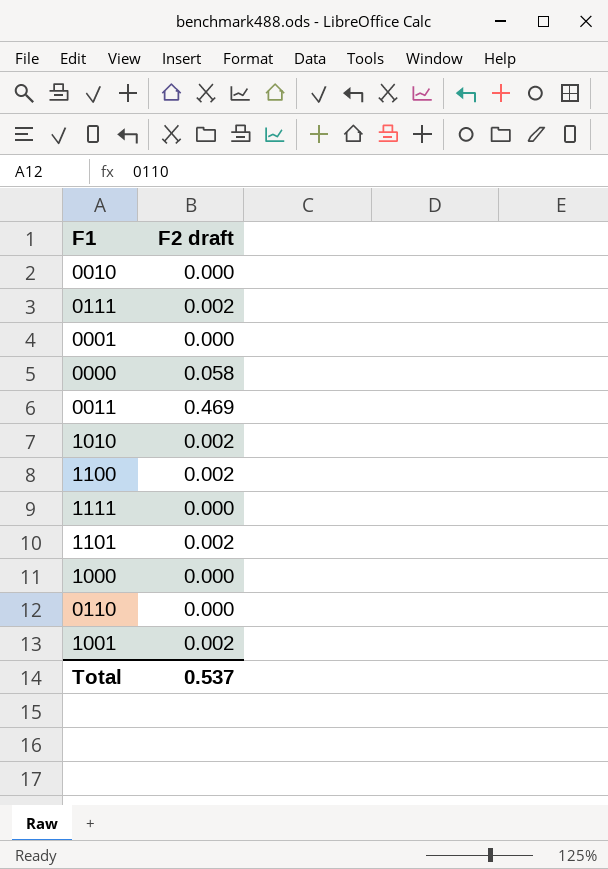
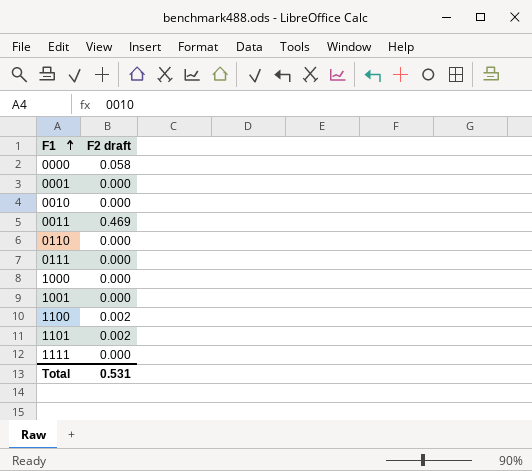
row order: none -> F1 ascending
row 1010: 0.002 -> none
0111 | F2 draft: 0.002 -> 0.000
1001 | F2 draft: 0.002 -> 0.000
Total | F2 draft: 0.537 -> 0.531

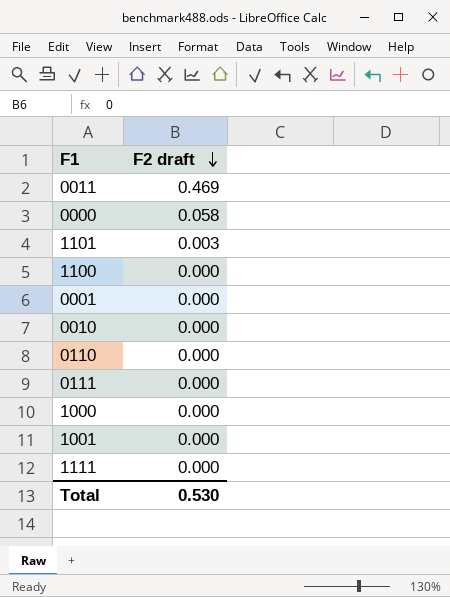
row order: F1 ascending -> F2 draft descending
1101 | F2 draft: 0.002 -> 0.003
1100 | F2 draft: 0.002 -> 0.000
Total | F2 draft: 0.531 -> 0.530

